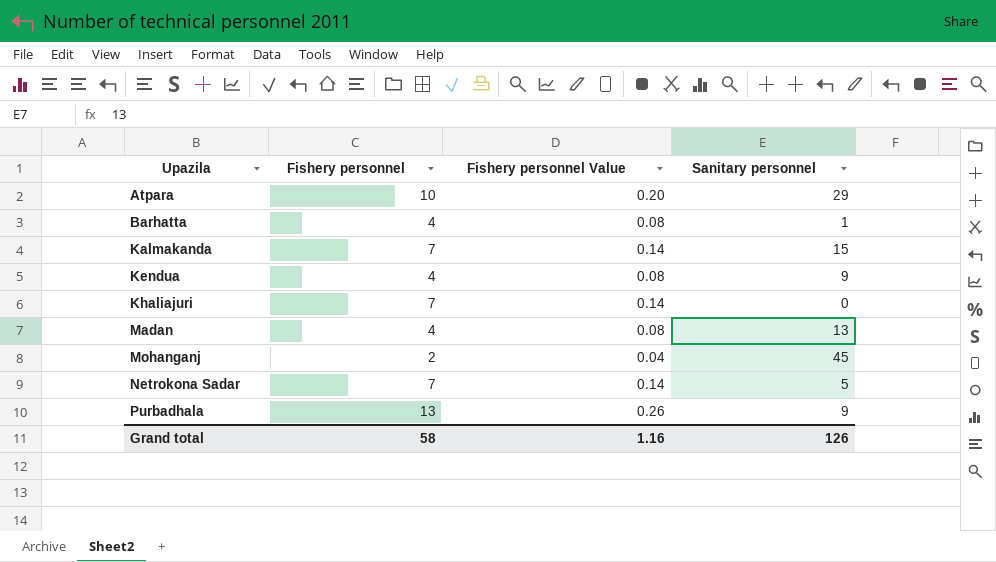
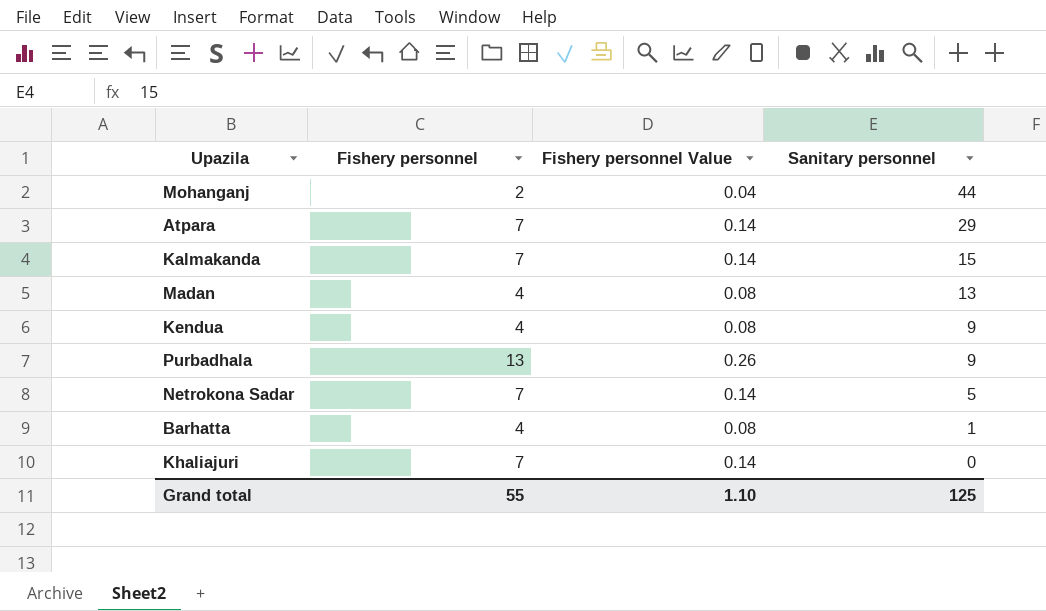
row order: Upazila ascending -> Sanitary personnel descending
Mohanganj | Sanitary personnel: 45 -> 44
Atpara | Fishery personnel: 10 -> 7
Atpara | Fishery personnel Value: 0.20 -> 0.14
Grand total | Fishery personnel: 58 -> 55
Grand total | Fishery personnel Value: 1.16 -> 1.10
Grand total | Sanitary personnel: 126 -> 125

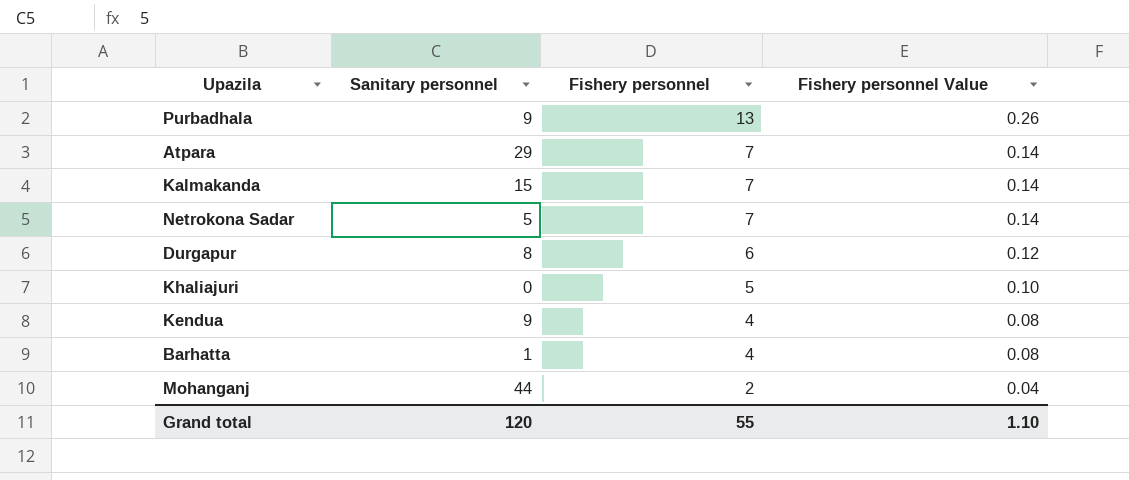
row order: Sanitary personnel descending -> Fishery personnel descending
column Sanitary personnel | position: 4 -> 2
row Madan: 4 | 0.08 | 13 -> none
row Durgapur: none -> 8 | 6 | 0.12
Khaliajuri | Fishery personnel: 7 -> 5
Khaliajuri | Fishery personnel Value: 0.14 -> 0.10
Grand total | Sanitary personnel: 125 -> 120

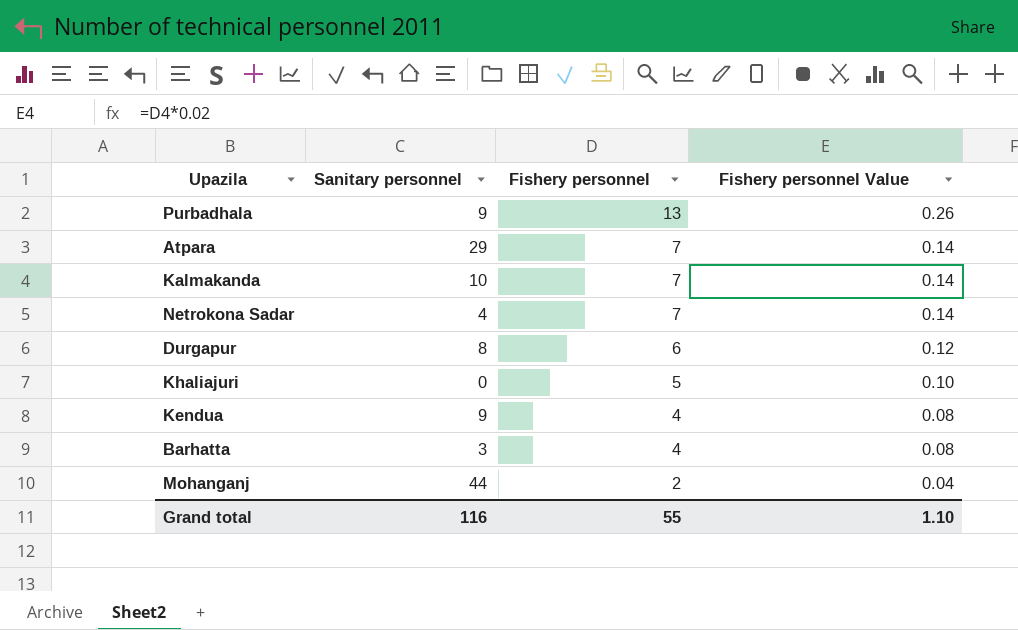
Kalmakanda | Sanitary personnel: 15 -> 10
Netrokona Sadar | Sanitary personnel: 5 -> 4
Barhatta | Sanitary personnel: 1 -> 3
Grand total | Sanitary personnel: 120 -> 116

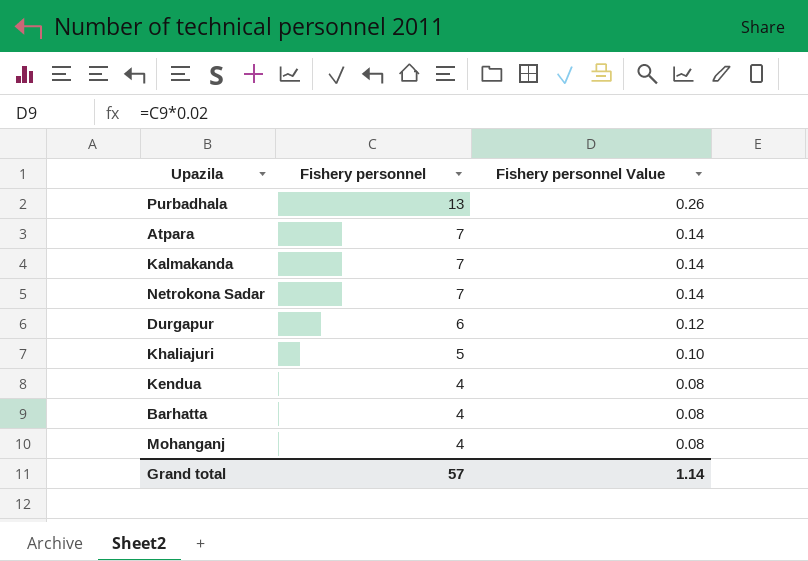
column Sanitary personnel | position: 2 -> none
Mohanganj | Fishery personnel: 2 -> 4
Mohanganj | Fishery personnel Value: 0.04 -> 0.08
Grand total | Fishery personnel: 55 -> 57
Grand total | Fishery personnel Value: 1.10 -> 1.14

